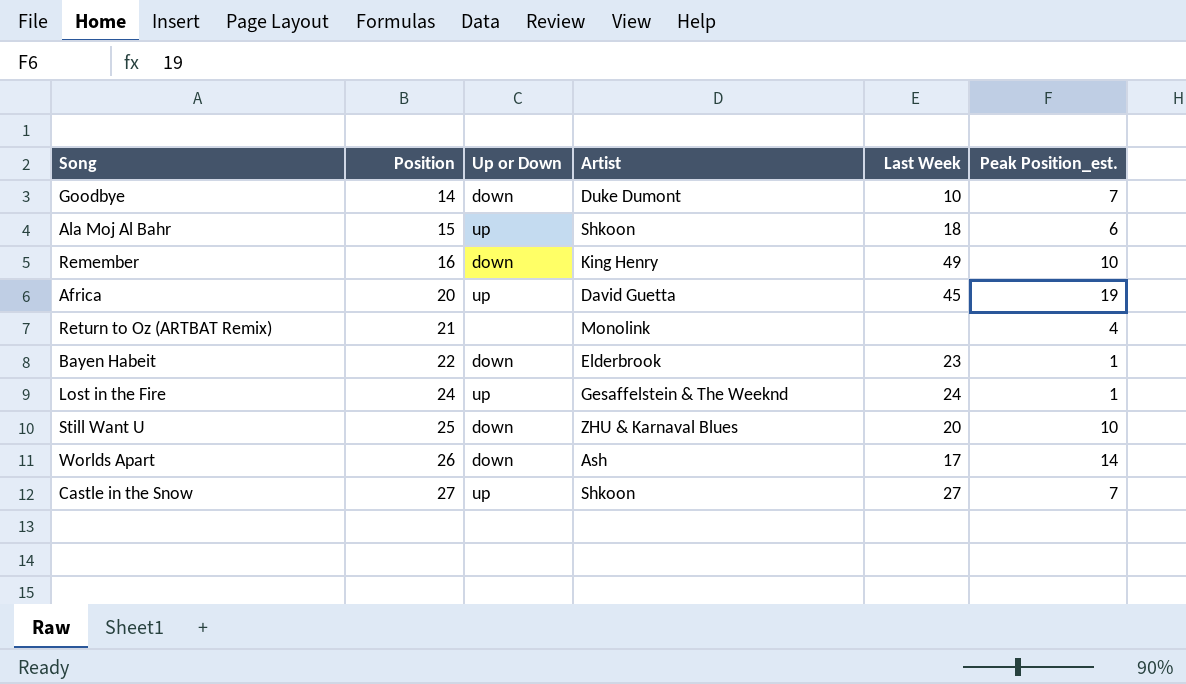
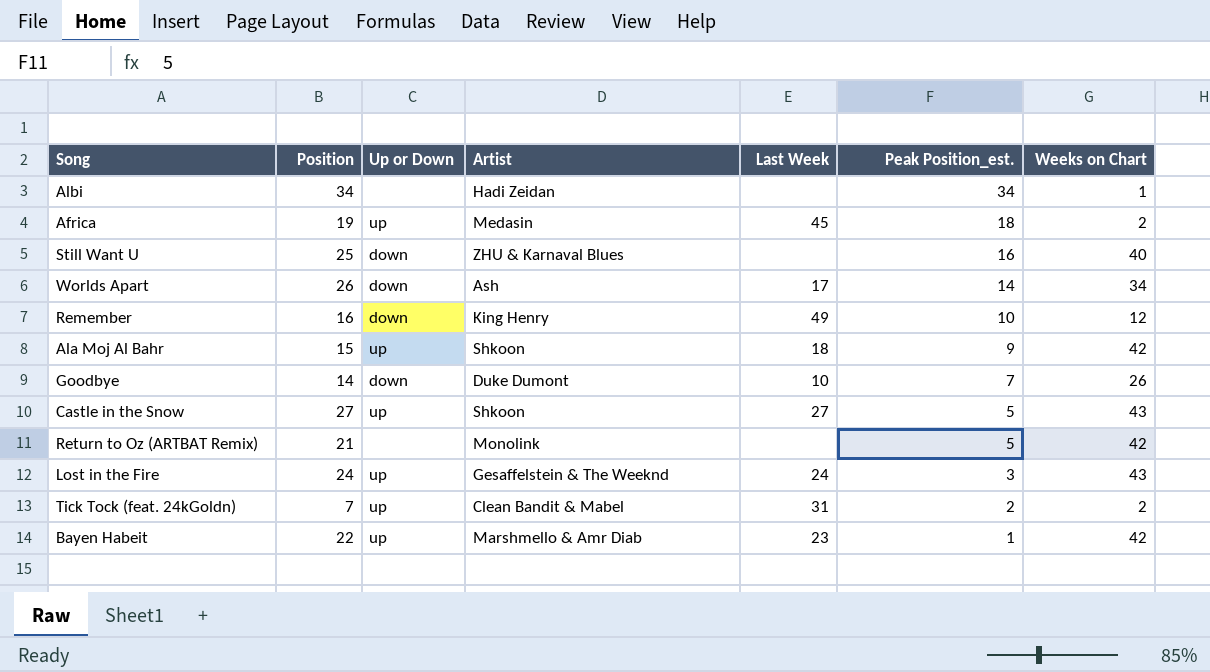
row order: Position ascending -> Peak Position_est. descending
column Weeks on Chart | position: none -> 7
row Albi: none -> 34 | none | Hadi Zeidan | none | 34 | 1
Africa | Position: 20 -> 19
Africa | Artist: David Guetta -> Medasin
Africa | Peak Position_est.: 19 -> 18
Still Want U | Last Week: 20 -> none
Still Want U | Peak Position_est.: 10 -> 16
Ala Moj Al Bahr | Peak Position_est.: 6 -> 9
Castle in the Snow | Peak Position_est.: 7 -> 5
Return to Oz (ARTBAT Remix) | Peak Position_est.: 4 -> 5
Lost in the Fire | Peak Position_est.: 1 -> 3
row Tick Tock (feat. 24kGoldn): none -> 7 | up | Clean Bandit & Mabel | 31 | 2 | 2
Bayen Habeit | Up or Down: down -> up
Bayen Habeit | Artist: Elderbrook -> Marshmello & Amr Diab

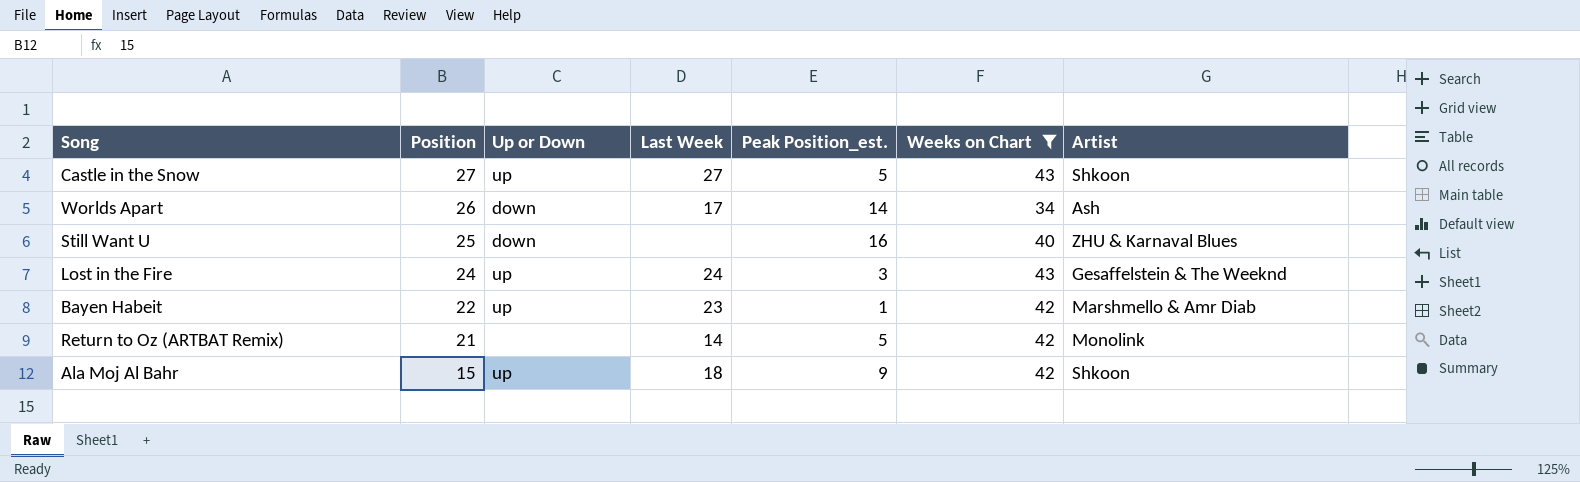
filter: none -> Weeks on Chart >= 34
row order: Peak Position_est. descending -> Position descending
column Artist | position: 4 -> 7
Return to Oz (ARTBAT Remix) | Last Week: none -> 14

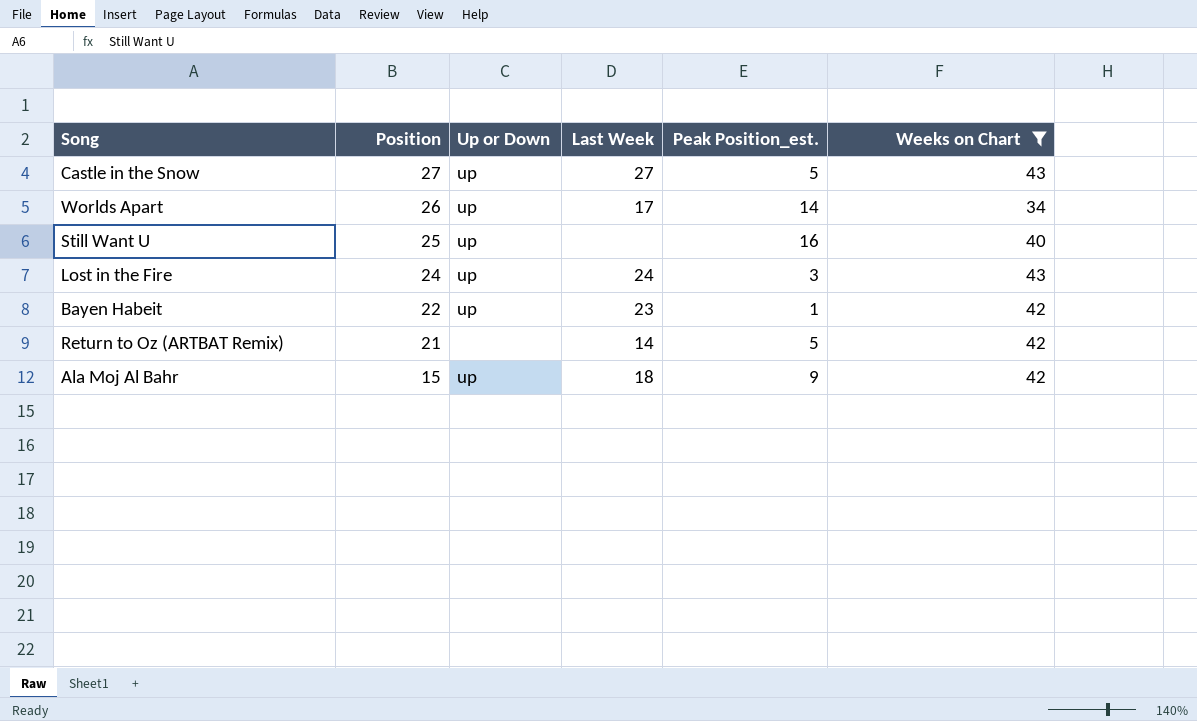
column Artist | position: 7 -> none
Worlds Apart | Up or Down: down -> up
Still Want U | Up or Down: down -> up

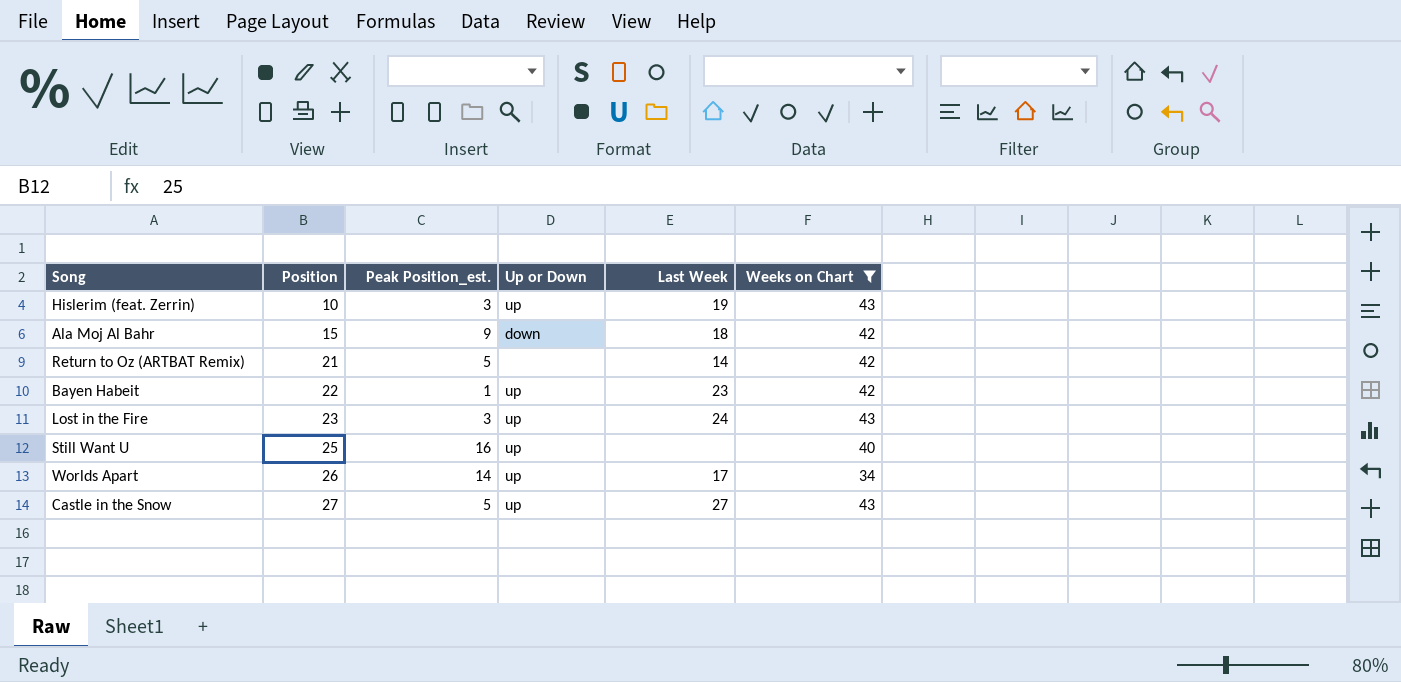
row order: Position descending -> Position ascending
column Peak Position_est. | position: 5 -> 3
row Hislerim (feat. Zerrin): none -> 10 | 3 | up | 19 | 43
Ala Moj Al Bahr | Up or Down: up -> down
Lost in the Fire | Position: 24 -> 23

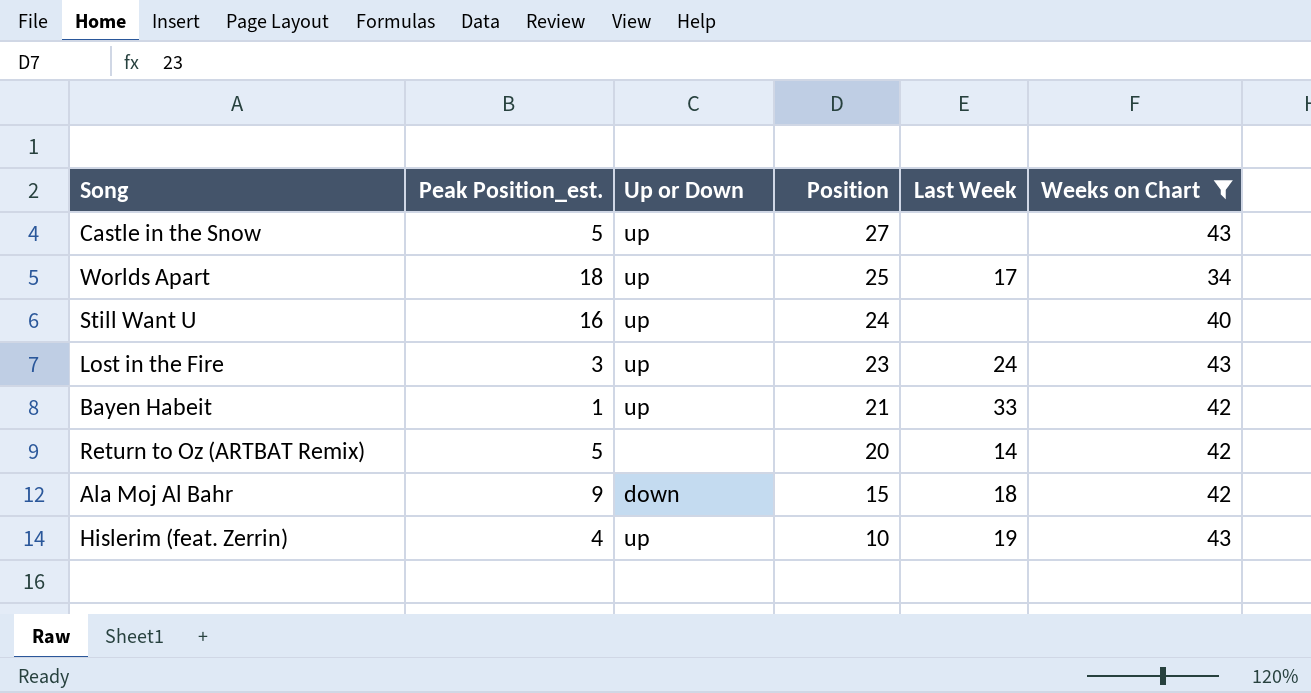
row order: Position ascending -> Position descending
column Position | position: 2 -> 4
Castle in the Snow | Last Week: 27 -> none
Worlds Apart | Peak Position_est.: 14 -> 18
Worlds Apart | Position: 26 -> 25
Still Want U | Position: 25 -> 24
Bayen Habeit | Position: 22 -> 21
Bayen Habeit | Last Week: 23 -> 33
Return to Oz (ARTBAT Remix) | Position: 21 -> 20
Hislerim (feat. Zerrin) | Peak Position_est.: 3 -> 4

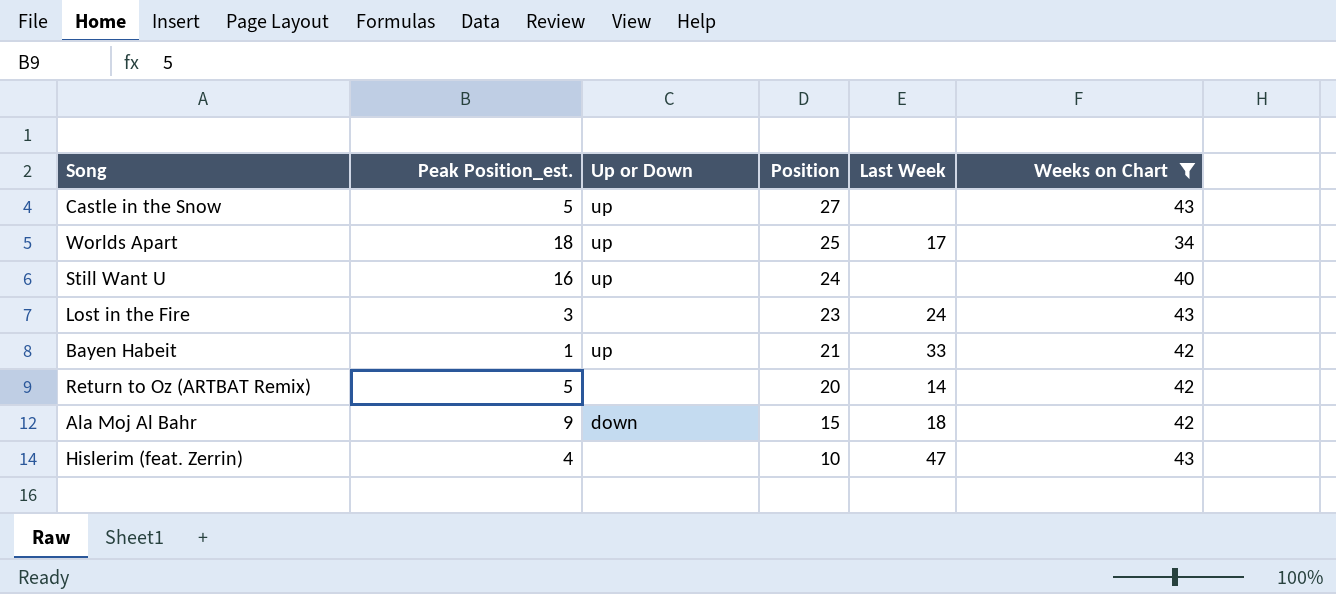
Lost in the Fire | Up or Down: up -> none
Hislerim (feat. Zerrin) | Up or Down: up -> none
Hislerim (feat. Zerrin) | Last Week: 19 -> 47

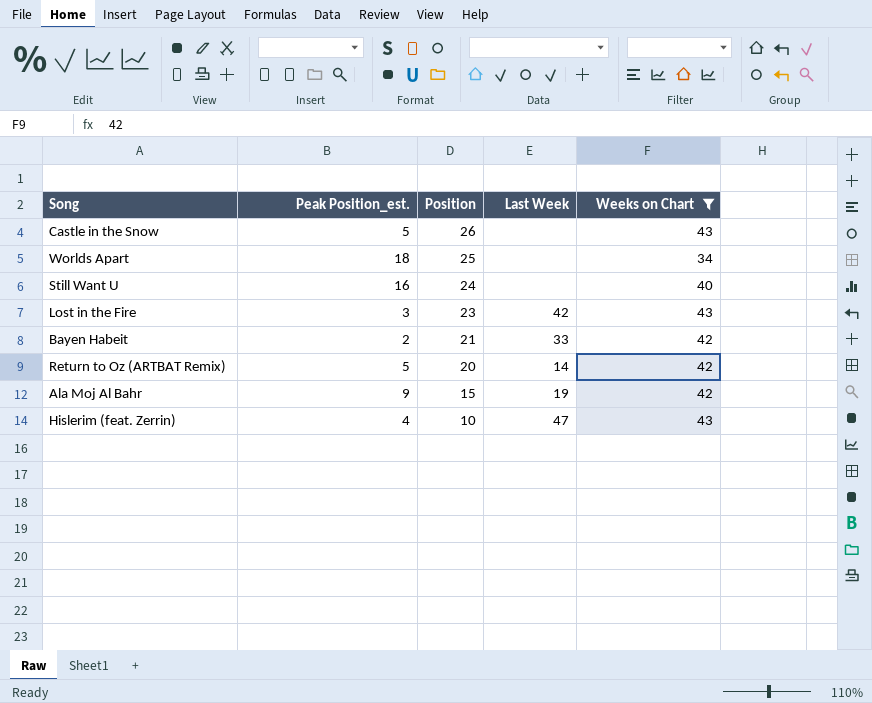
column Up or Down | position: 3 -> none
Castle in the Snow | Position: 27 -> 26
Worlds Apart | Last Week: 17 -> none
Lost in the Fire | Last Week: 24 -> 42
Bayen Habeit | Peak Position_est.: 1 -> 2
Ala Moj Al Bahr | Last Week: 18 -> 19

